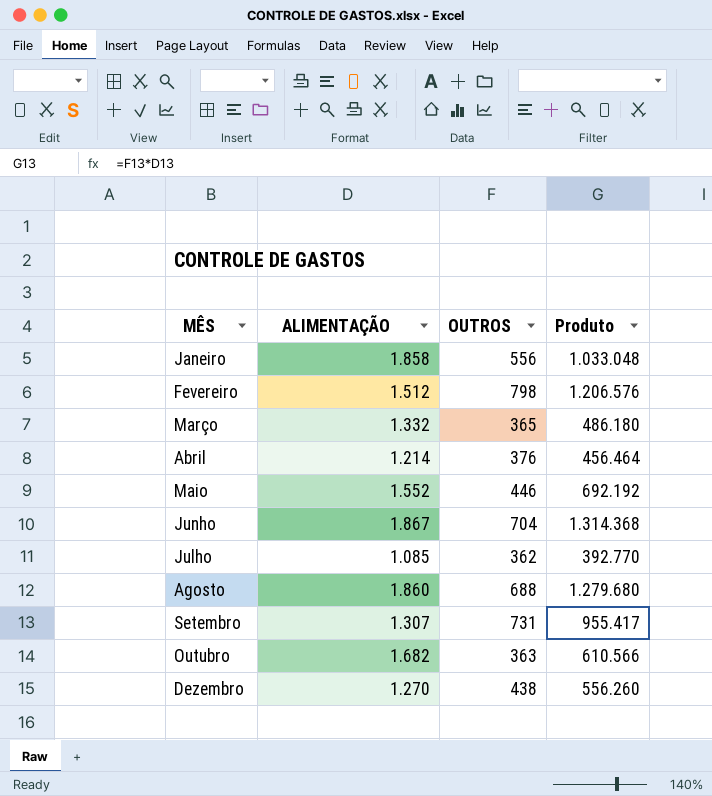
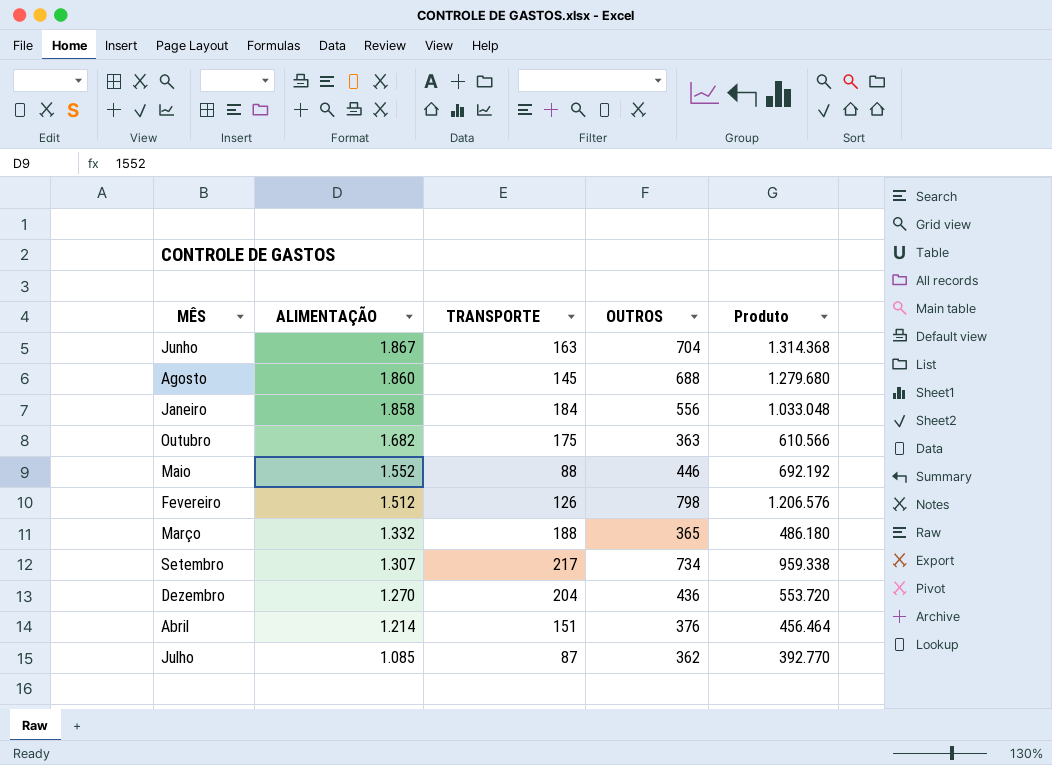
row order: MÊS ascending -> ALIMENTAÇÃO descending
column TRANSPORTE | position: none -> 3
Setembro | OUTROS: 731 -> 734
Setembro | Produto: 955.417 -> 959.338
Dezembro | OUTROS: 438 -> 436
Dezembro | Produto: 556.260 -> 553.720

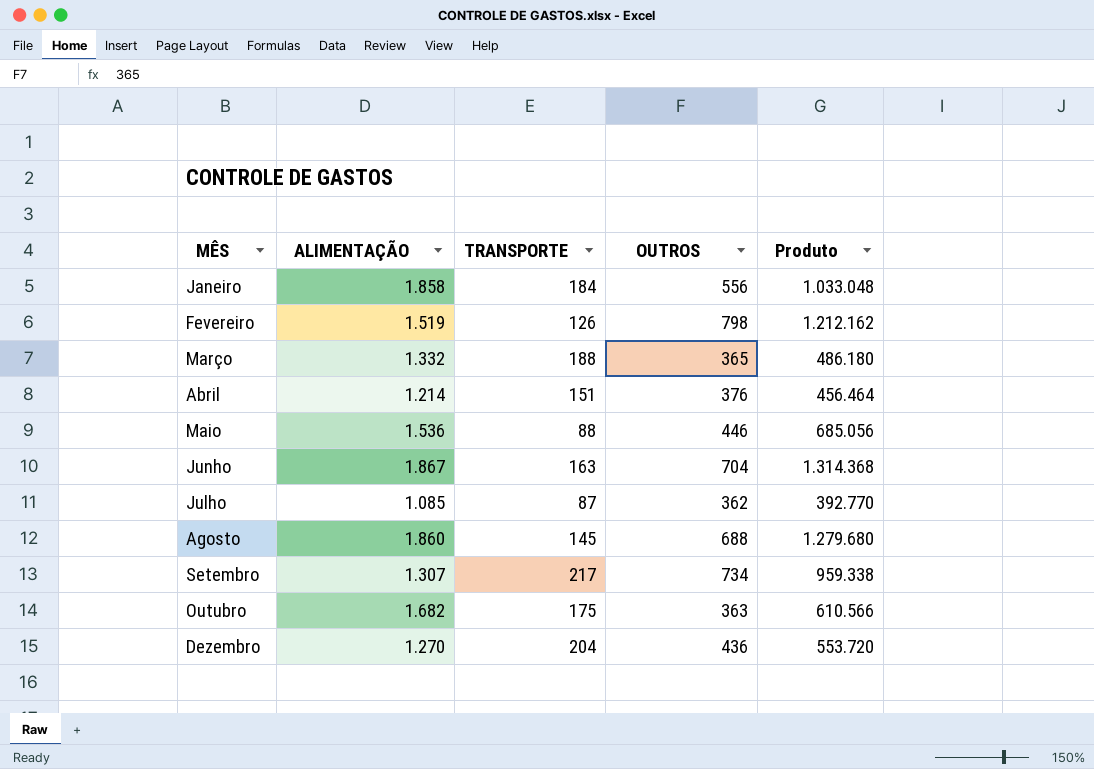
row order: ALIMENTAÇÃO descending -> MÊS ascending
Fevereiro | ALIMENTAÇÃO: 1.512 -> 1.519
Fevereiro | Produto: 1.206.576 -> 1.212.162
Maio | ALIMENTAÇÃO: 1.552 -> 1.536
Maio | Produto: 692.192 -> 685.056

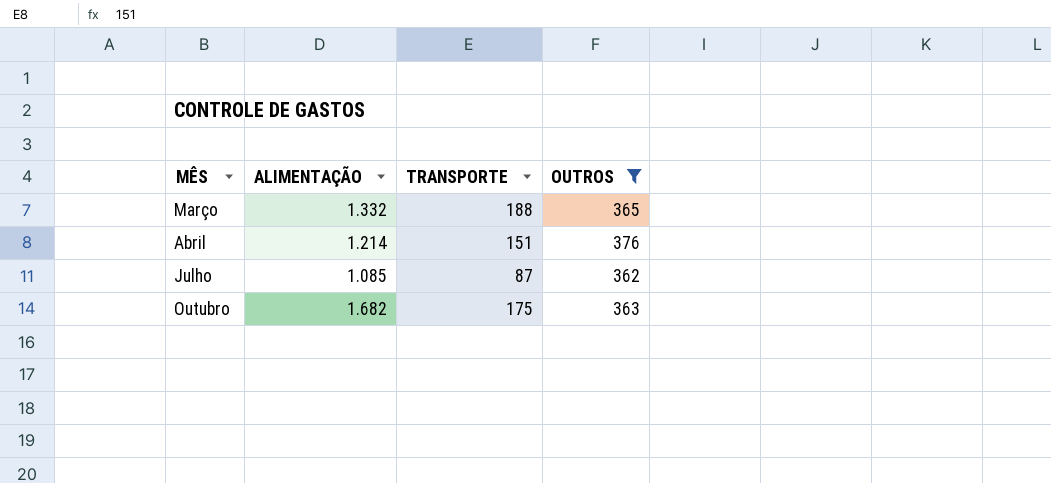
filter: none -> OUTROS <= 376
column Produto | formula: [ALIMENTAÇÃO] * [OUTROS] -> none

